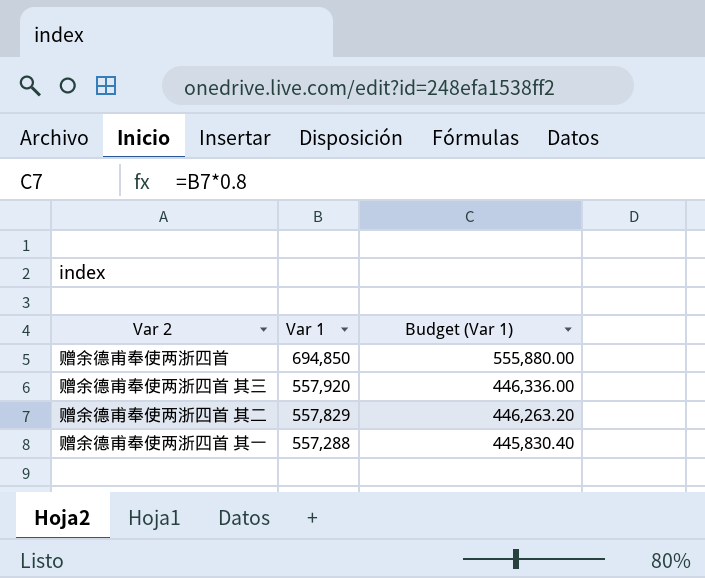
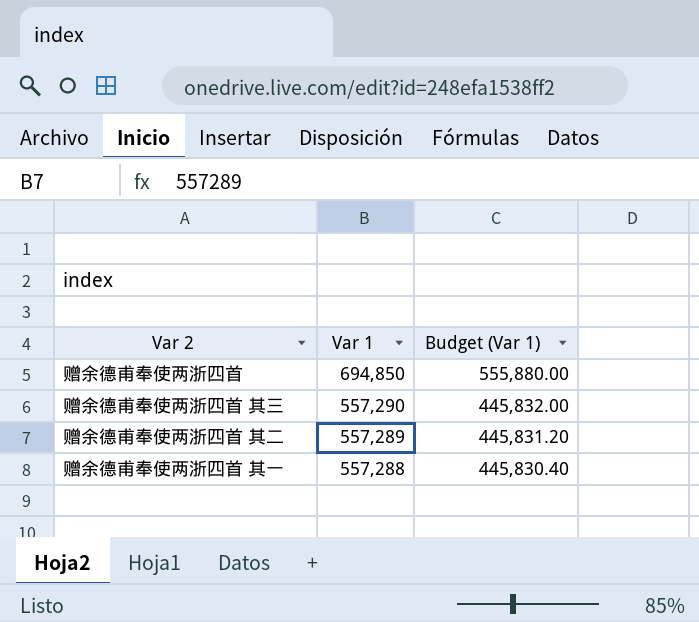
赠余德甫奉使两浙四首 其三 | Var 1: 557,920 -> 557,290
赠余德甫奉使两浙四首 其三 | Budget (Var 1): 446,336.00 -> 445,832.00
赠余德甫奉使两浙四首 其二 | Var 1: 557,829 -> 557,289
赠余德甫奉使两浙四首 其二 | Budget (Var 1): 446,263.20 -> 445,831.20

